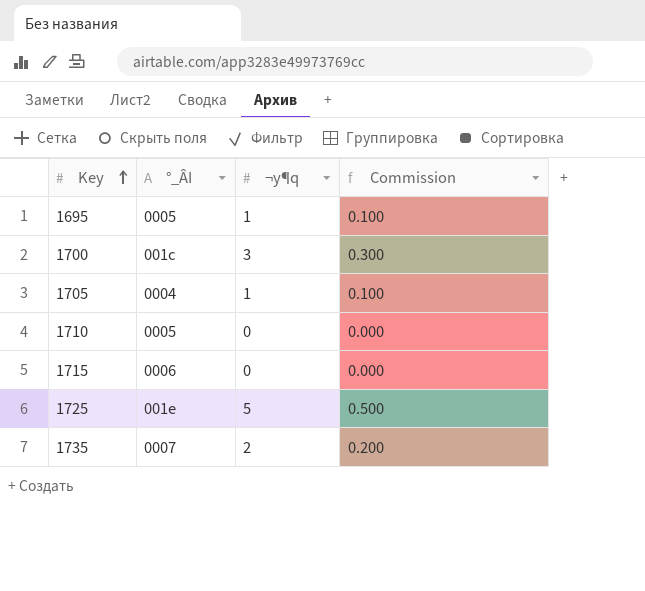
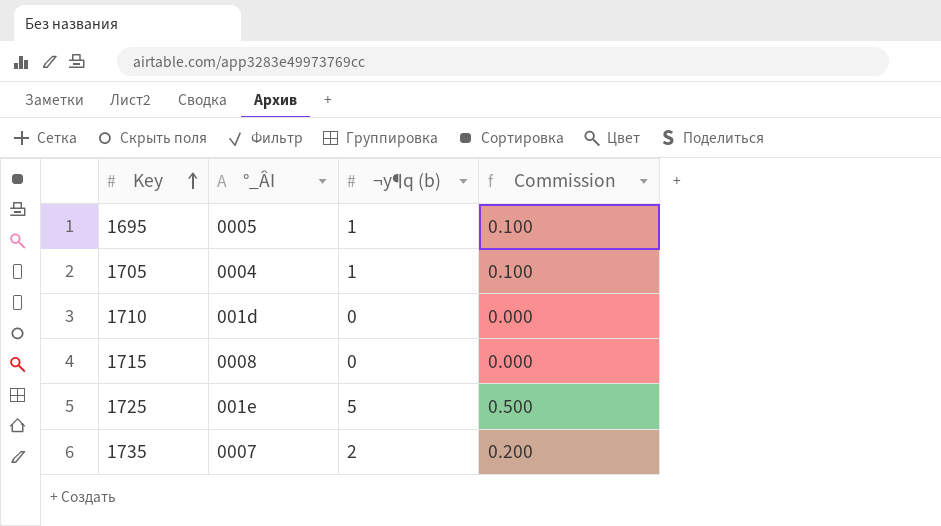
column name: ¬y¶q -> ¬y¶q (b)
row 1700: 001c | 3 | 0.300 -> none
1710 | °_ÂI: 0005 -> 001d
1715 | °_ÂI: 0006 -> 0008

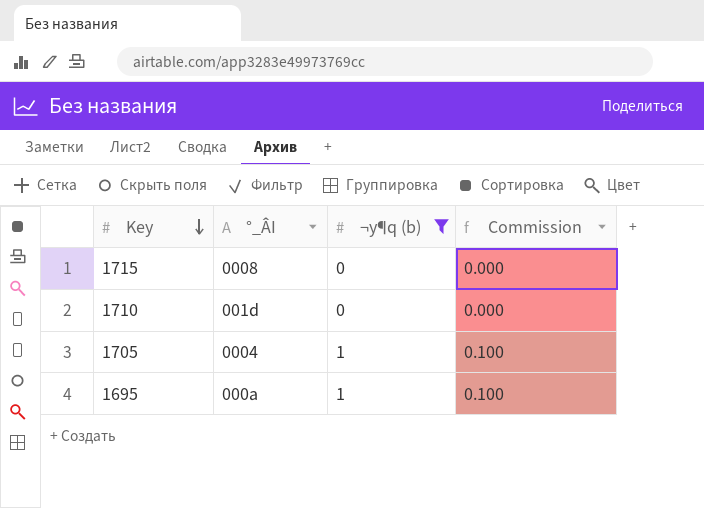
filter: none -> ¬y¶q (b) <= 1
row order: Key ascending -> Key descending
1695 | °_ÂI: 0005 -> 000a

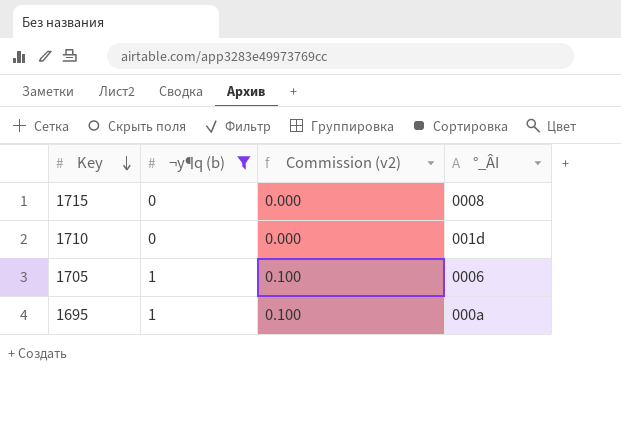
column name: Commission -> Commission (v2)
column °_ÂI | position: 2 -> 4
1705 | °_ÂI: 0004 -> 0006

